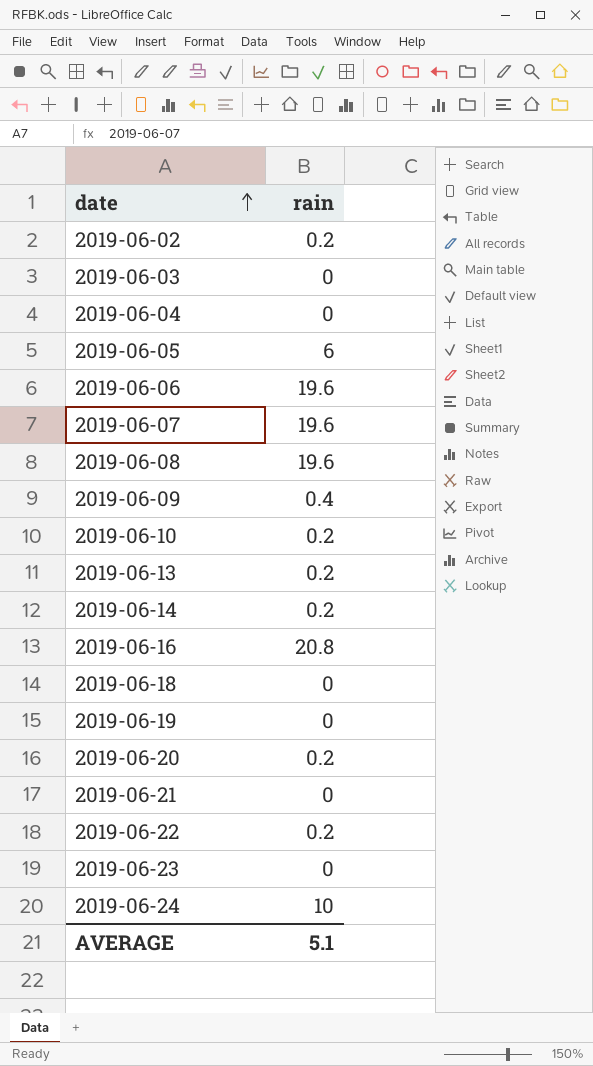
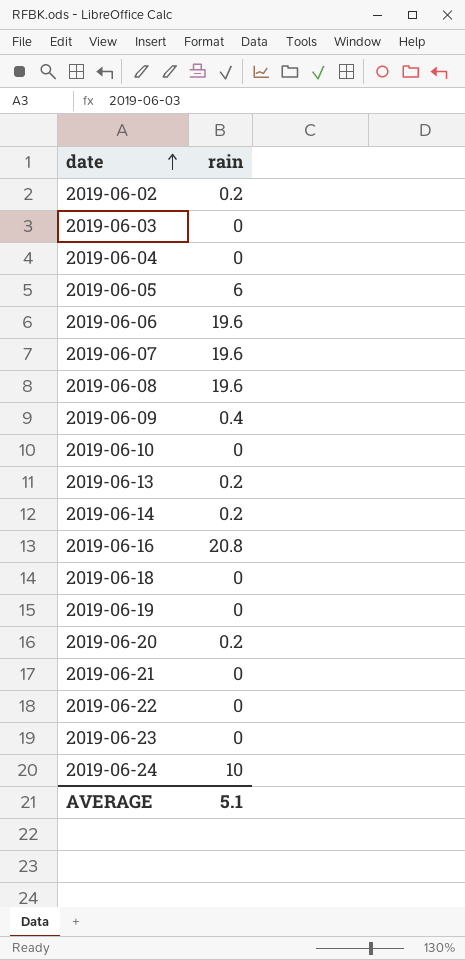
2019-06-10 | rain: 0.2 -> 0
2019-06-22 | rain: 0.2 -> 0

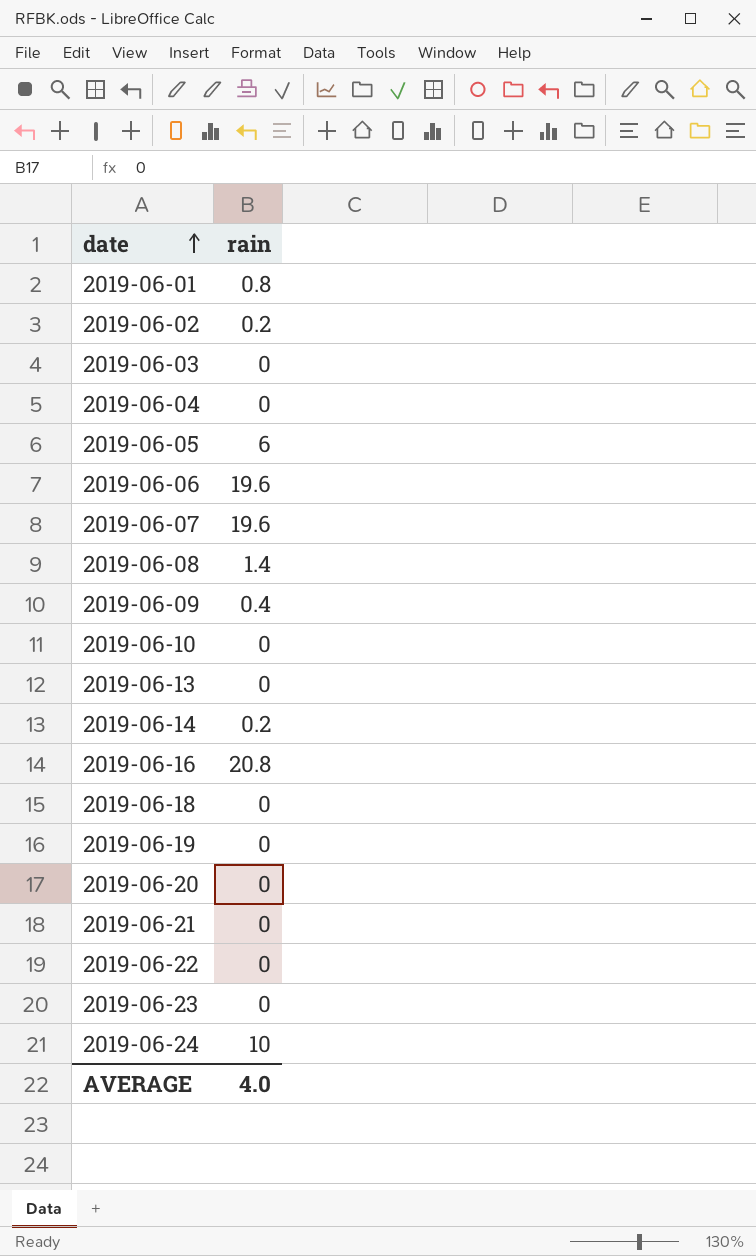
row 2019-06-01: none -> 0.8
2019-06-08 | rain: 19.6 -> 1.4
2019-06-13 | rain: 0.2 -> 0
2019-06-20 | rain: 0.2 -> 0
AVERAGE | rain: 5.1 -> 4.0

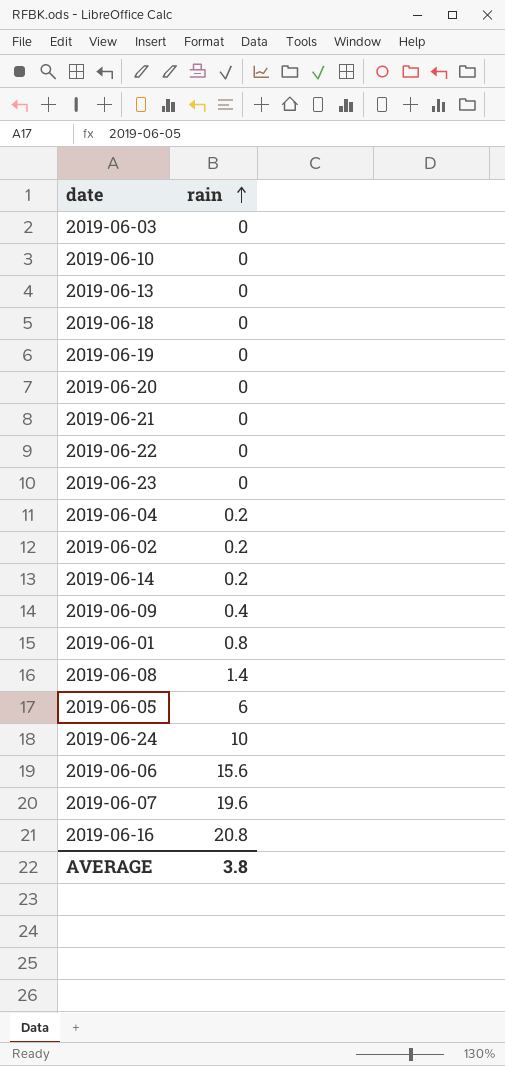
row order: date ascending -> rain ascending
2019-06-04 | rain: 0 -> 0.2
2019-06-06 | rain: 19.6 -> 15.6
AVERAGE | rain: 4.0 -> 3.8

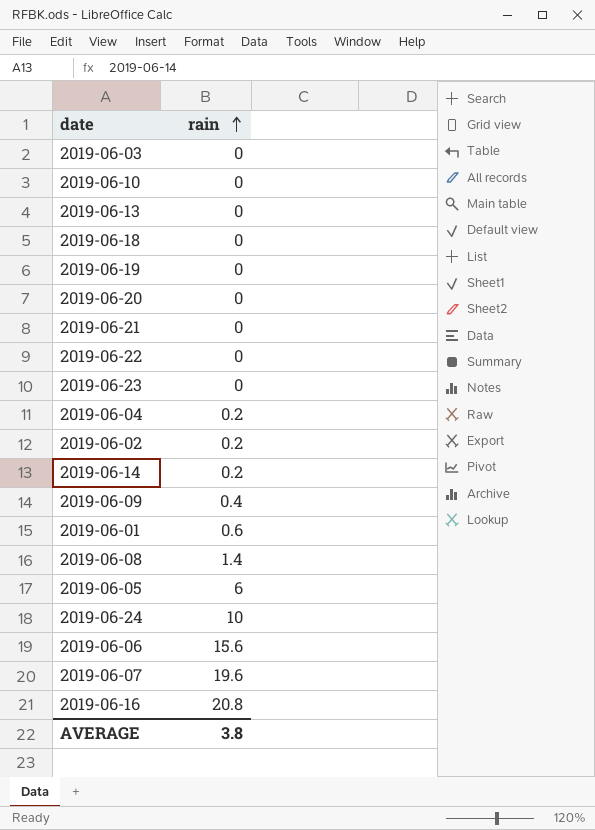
2019-06-01 | rain: 0.8 -> 0.6

